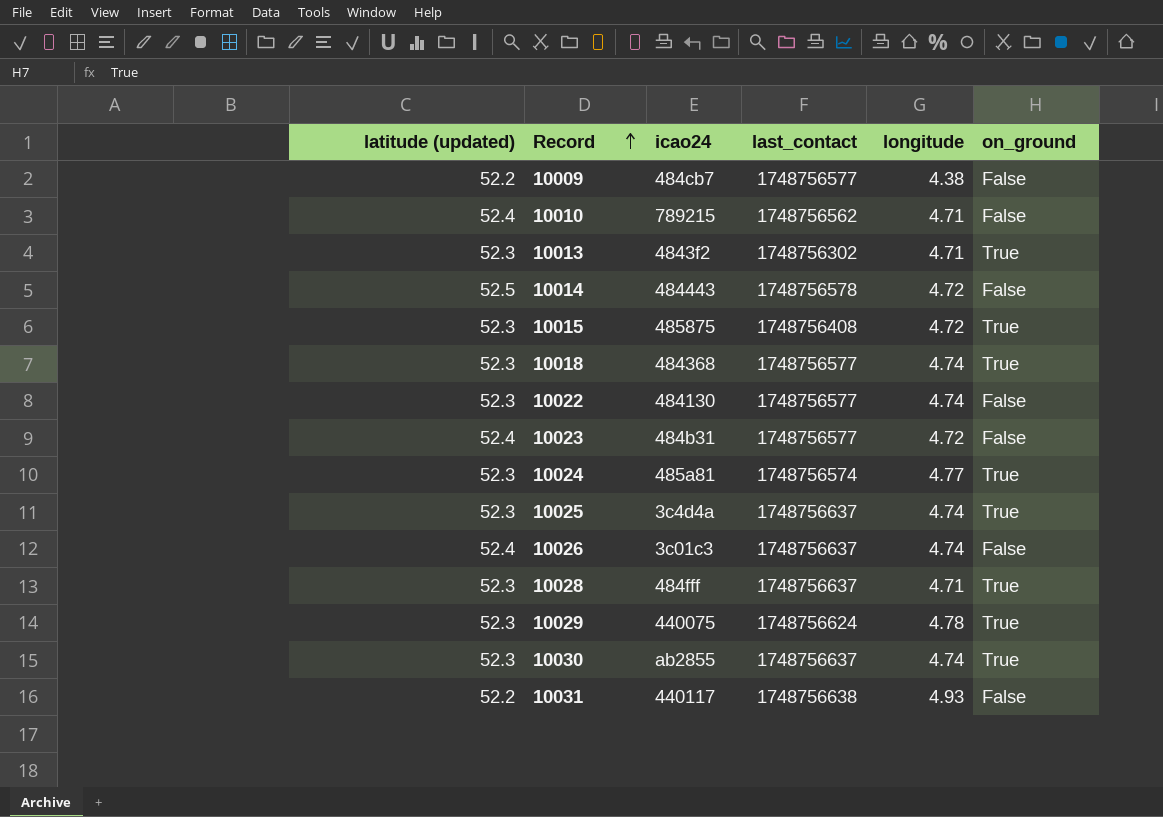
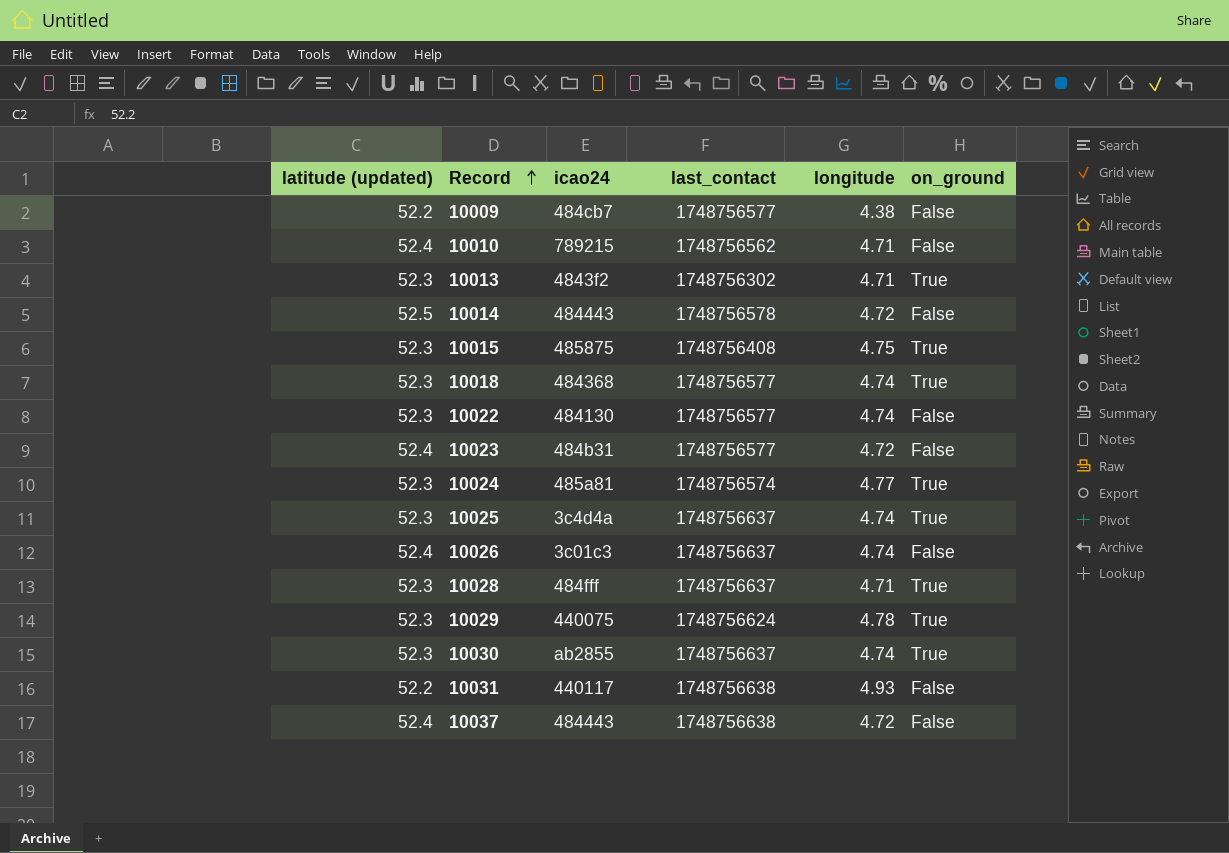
10015 | longitude: 4.72 -> 4.75
row 10037: none -> 52.4 | 484443 | 1748756638 | 4.72 | False

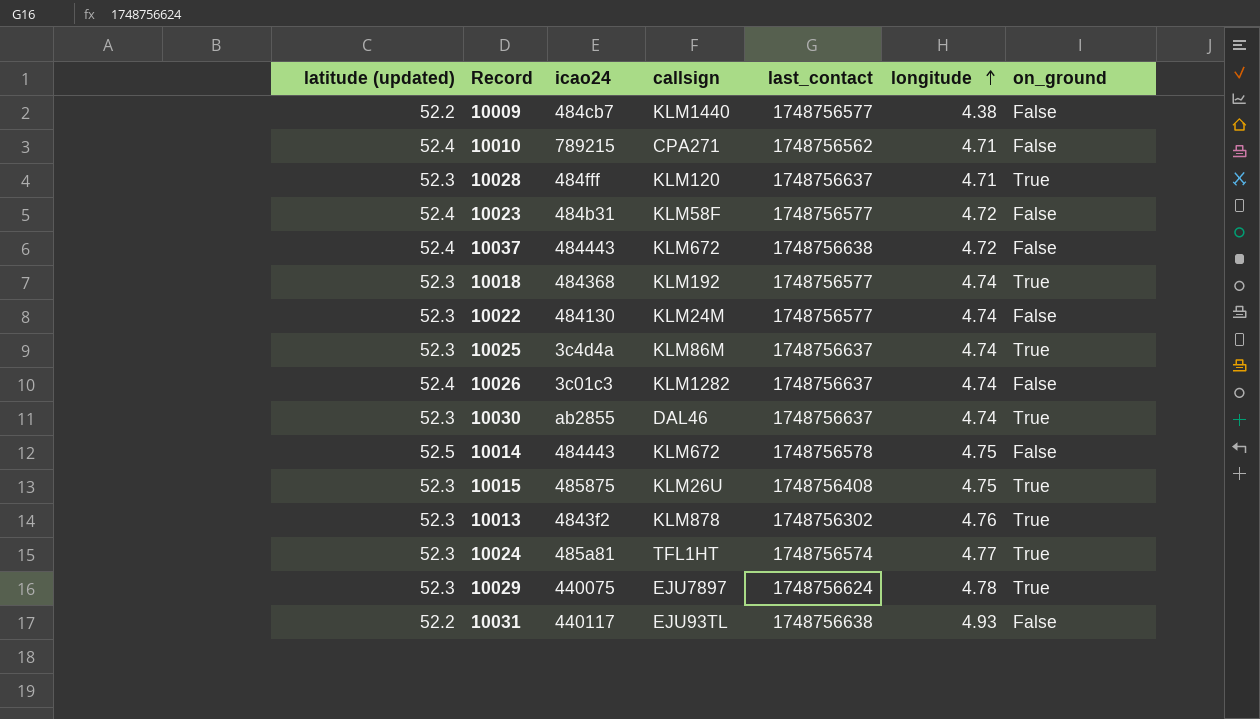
row order: Record ascending -> longitude ascending
column callsign | position: none -> 4
10014 | longitude: 4.72 -> 4.75
10013 | longitude: 4.71 -> 4.76

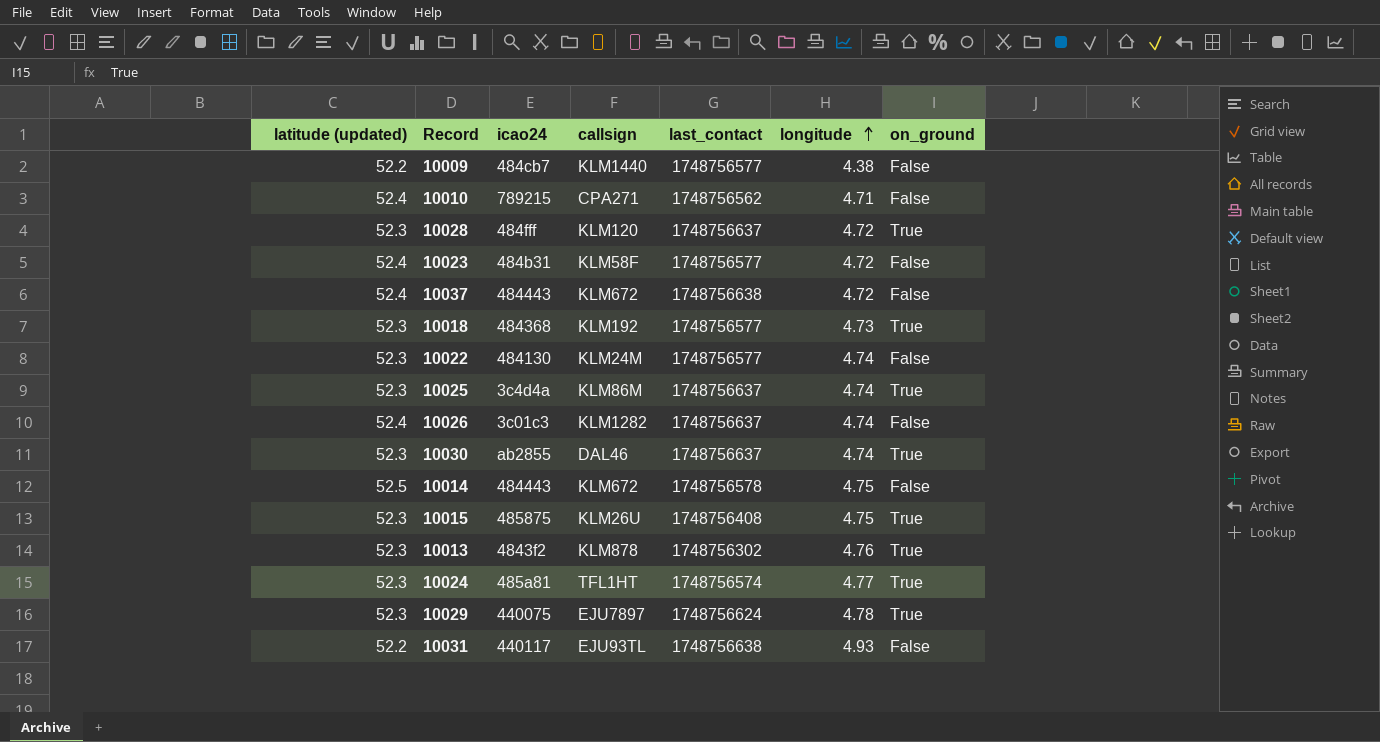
10028 | longitude: 4.71 -> 4.72
10018 | longitude: 4.74 -> 4.73

